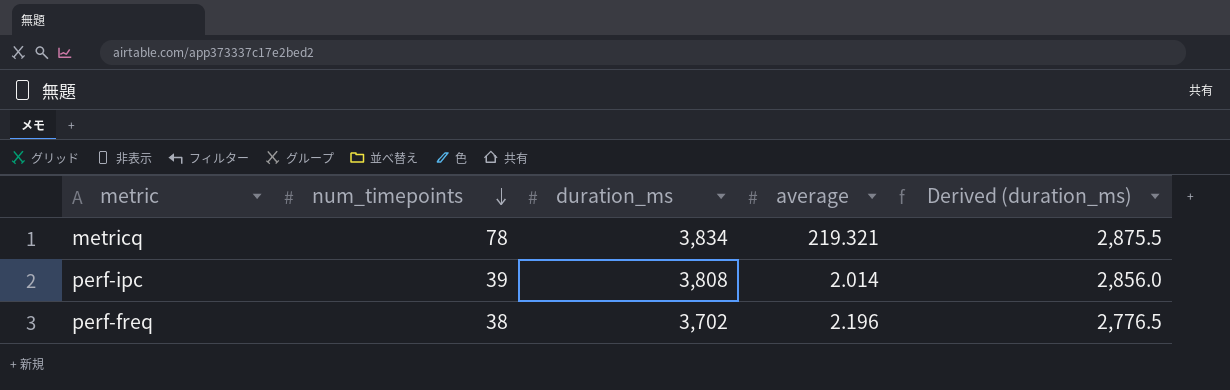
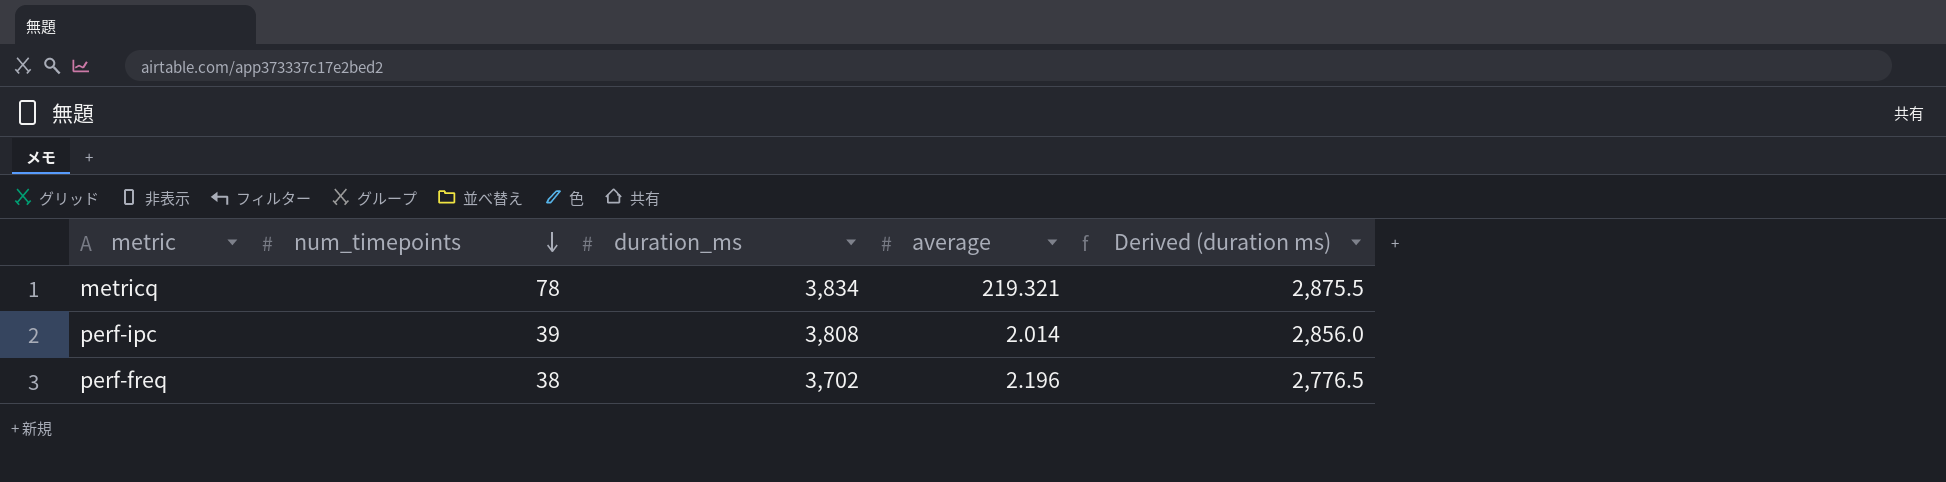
column name: Derived (duration_ms) -> Derived (duration ms)

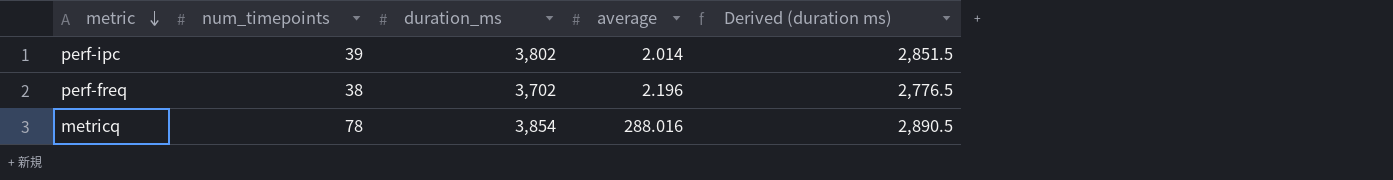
row order: num_timepoints descending -> metric descending
perf-ipc | duration_ms: 3,808 -> 3,802
perf-ipc | Derived (duration ms): 2,856.0 -> 2,851.5
metricq | duration_ms: 3,834 -> 3,854
metricq | average: 219.321 -> 288.016
metricq | Derived (duration ms): 2,875.5 -> 2,890.5

